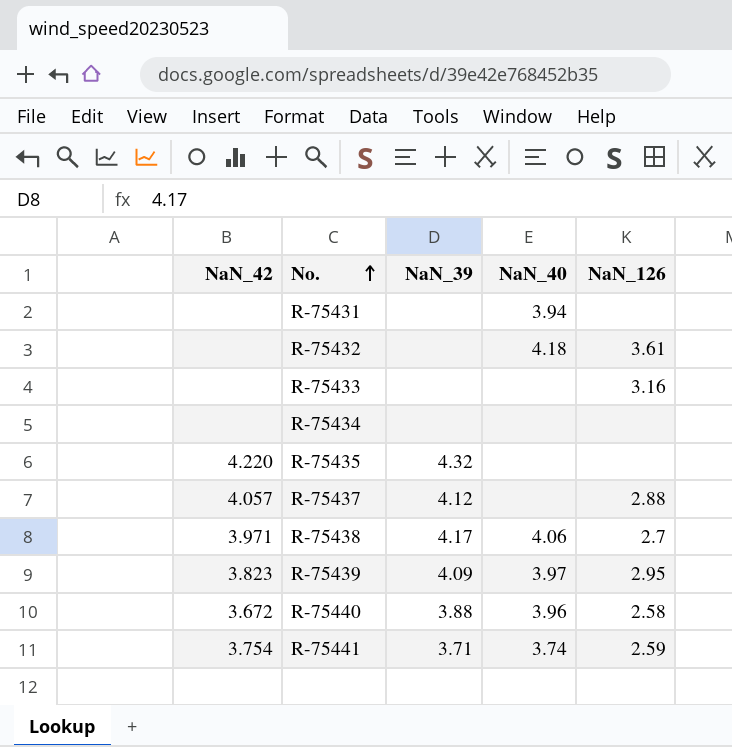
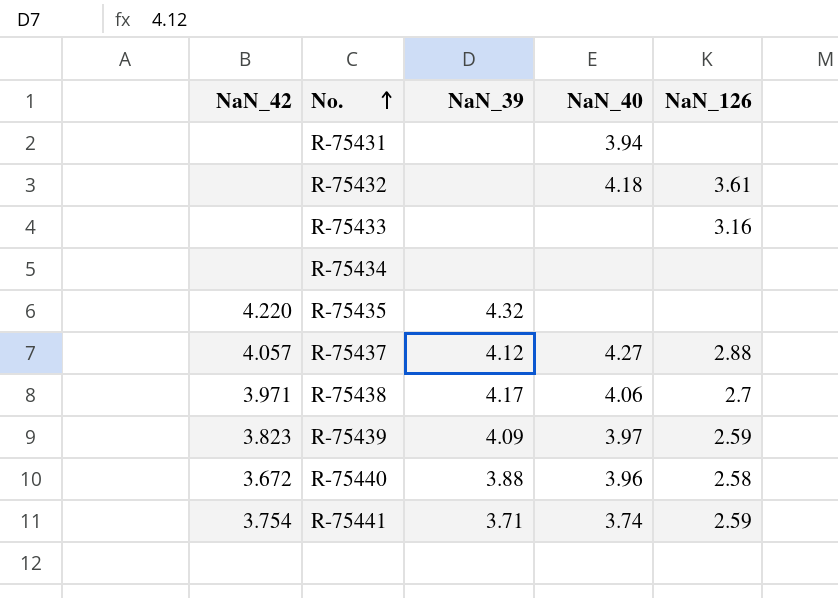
R-75437 | NaN_40: none -> 4.27
R-75439 | NaN_126: 2.95 -> 2.59

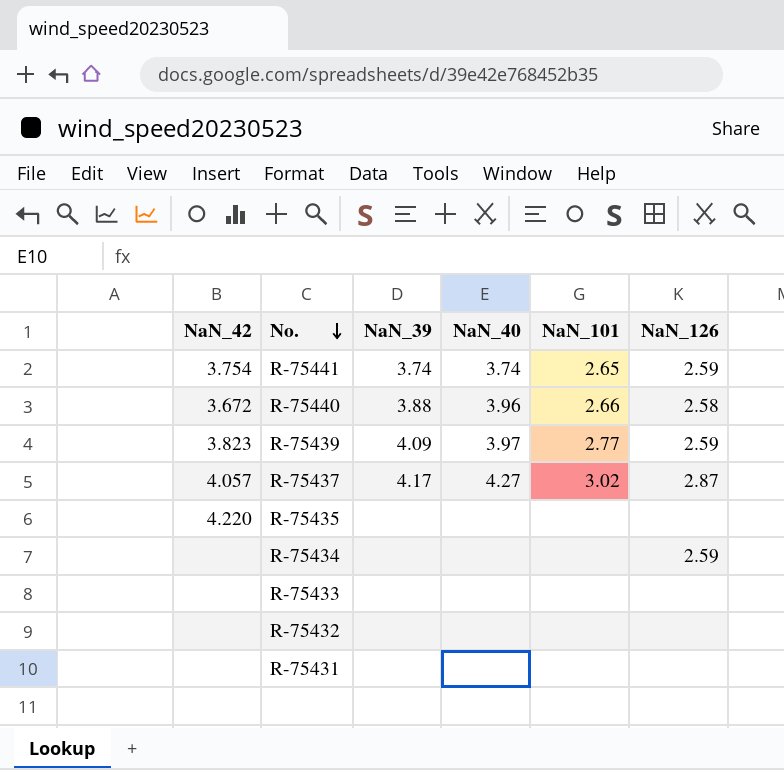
row order: No. ascending -> No. descending
column NaN_101 | position: none -> 5
row R-75438: 3.971 | 4.17 | 4.06 | 2.7 -> none
R-75441 | NaN_39: 3.71 -> 3.74
R-75437 | NaN_39: 4.12 -> 4.17
R-75437 | NaN_126: 2.88 -> 2.87
R-75435 | NaN_39: 4.32 -> none
R-75434 | NaN_126: none -> 2.59
R-75433 | NaN_126: 3.16 -> none
R-75432 | NaN_40: 4.18 -> none
R-75432 | NaN_126: 3.61 -> none
R-75431 | NaN_40: 3.94 -> none

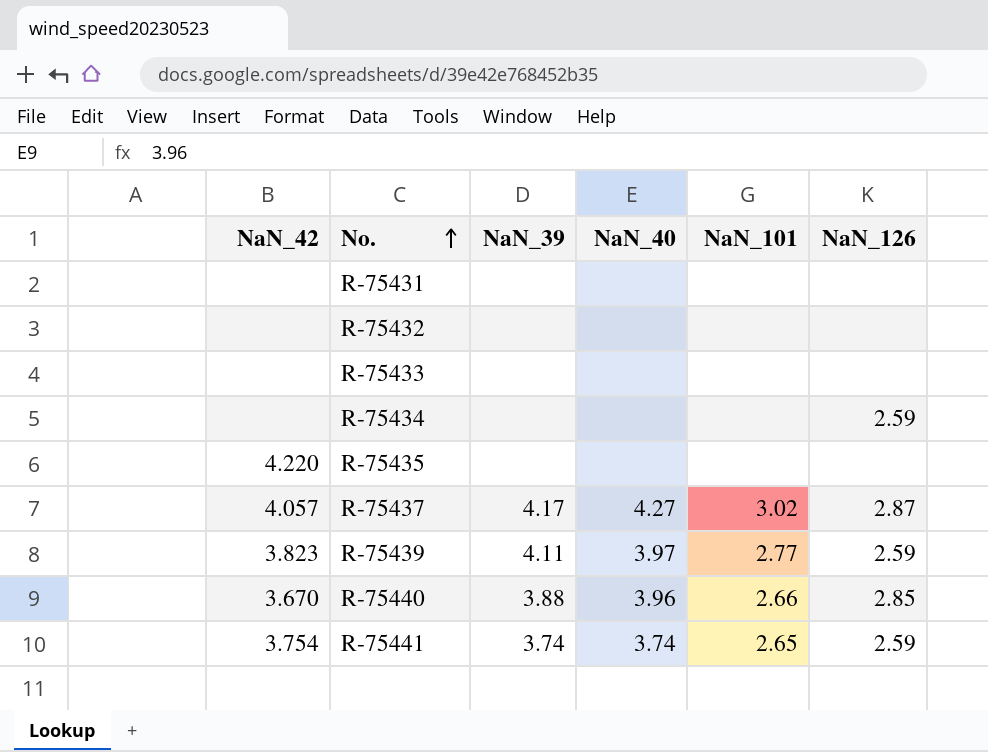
row order: No. descending -> No. ascending
R-75439 | NaN_39: 4.09 -> 4.11
R-75440 | NaN_42: 3.672 -> 3.670
R-75440 | NaN_126: 2.58 -> 2.85

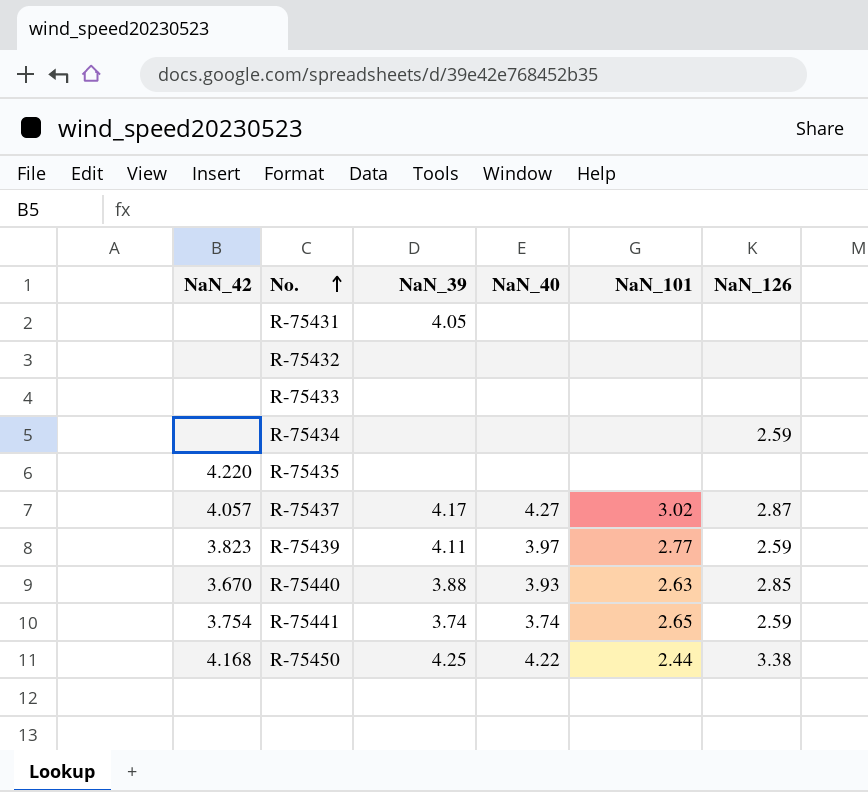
R-75431 | NaN_39: none -> 4.05
R-75440 | NaN_40: 3.96 -> 3.93
R-75440 | NaN_101: 2.66 -> 2.63
row R-75450: none -> 4.168 | 4.25 | 4.22 | 2.44 | 3.38

